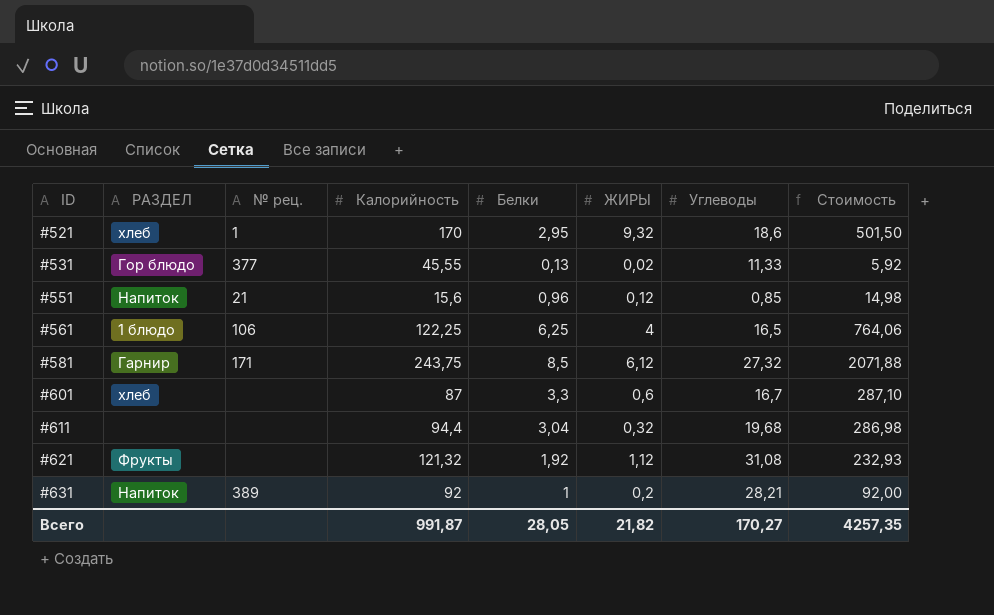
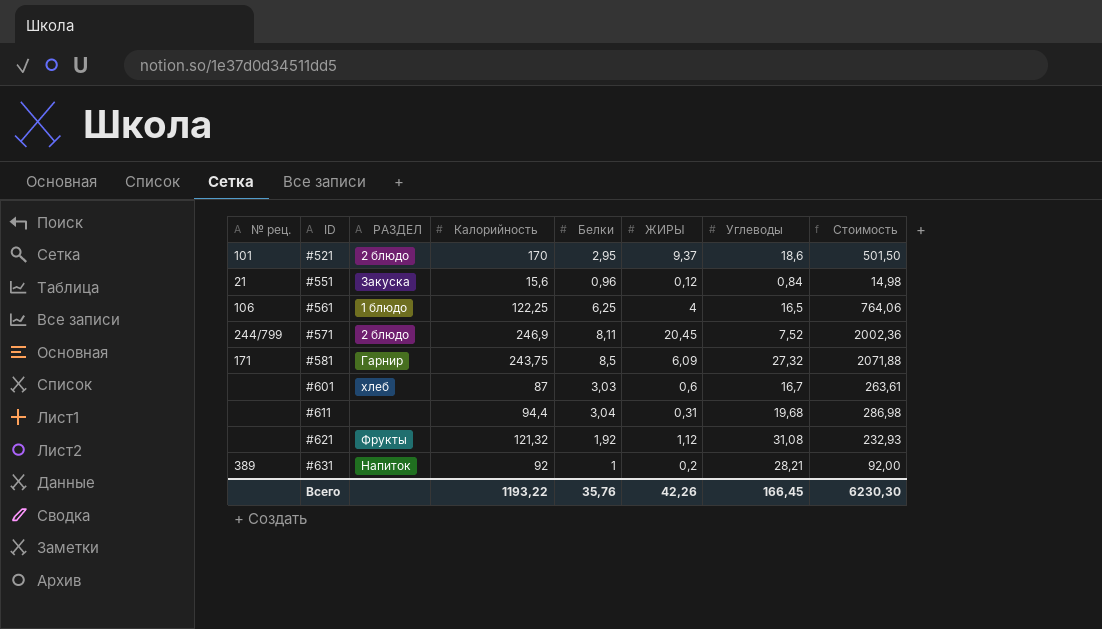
column № рец. | position: 3 -> 1
row #531: Гор блюдо | 377 | 45,55 | 0,13 | 0,02 | 11,33 | 5,92 -> none
#521 | № рец.: 1 -> 101
#521 | РАЗДЕЛ: хлеб -> 2 блюдо
#521 | ЖИРЫ: 9,32 -> 9,37
#551 | РАЗДЕЛ: Напиток -> Закуска
#551 | Углеводы: 0,85 -> 0,84
row #571: none -> 244/799 | 2 блюдо | 246,9 | 8,11 | 20,45 | 7,52 | 2002,36
#581 | ЖИРЫ: 6,12 -> 6,09
#601 | Белки: 3,3 -> 3,03
#601 | Стоимость: 287,10 -> 263,61
#611 | ЖИРЫ: 0,32 -> 0,31
Всего | Калорийность: 991,87 -> 1193,22
Всего | Белки: 28,05 -> 35,76
Всего | ЖИРЫ: 21,82 -> 42,26
Всего | Углеводы: 170,27 -> 166,45
Всего | Стоимость: 4257,35 -> 6230,30

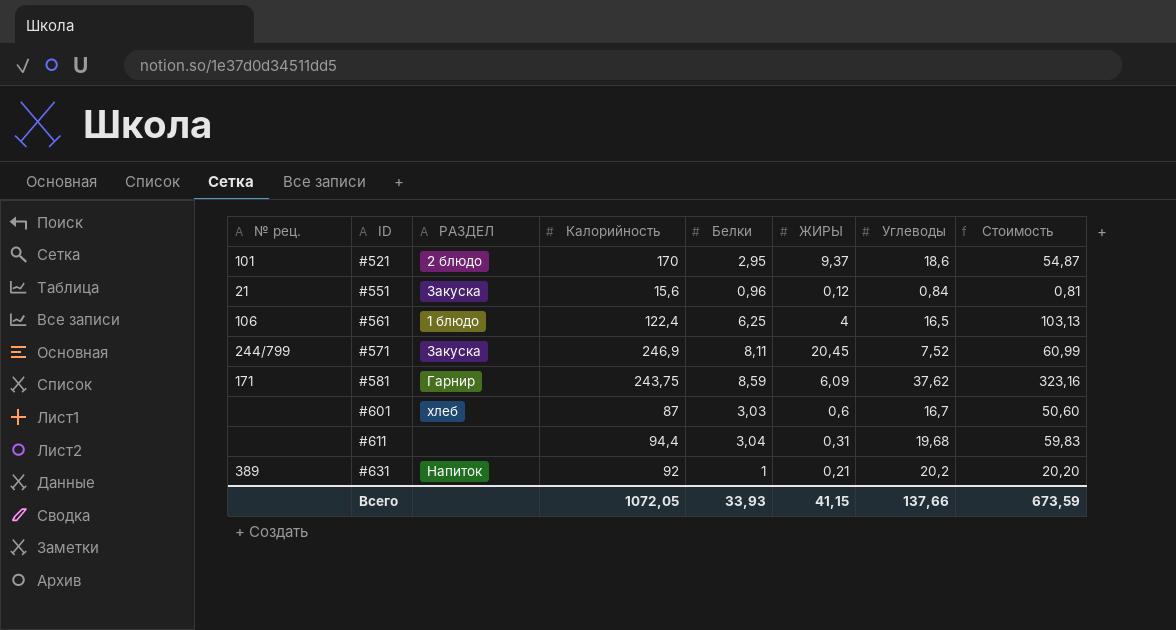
column Стоимость | formula: [Калорийность] * [Белки] -> [Белки] * [Углеводы]
row #621: none | Фрукты | 121,32 | 1,92 | 1,12 | 31,08 | 232,93 -> none
#561 | Калорийность: 122,25 -> 122,4
#571 | РАЗДЕЛ: 2 блюдо -> Закуска
#581 | Белки: 8,5 -> 8,59
#581 | Углеводы: 27,32 -> 37,62
#631 | ЖИРЫ: 0,2 -> 0,21
#631 | Углеводы: 28,21 -> 20,2
Всего | Калорийность: 1193,22 -> 1072,05
Всего | Белки: 35,76 -> 33,93
Всего | ЖИРЫ: 42,26 -> 41,15
Всего | Углеводы: 166,45 -> 137,66
Всего | Стоимость: 6230,30 -> 673,59

